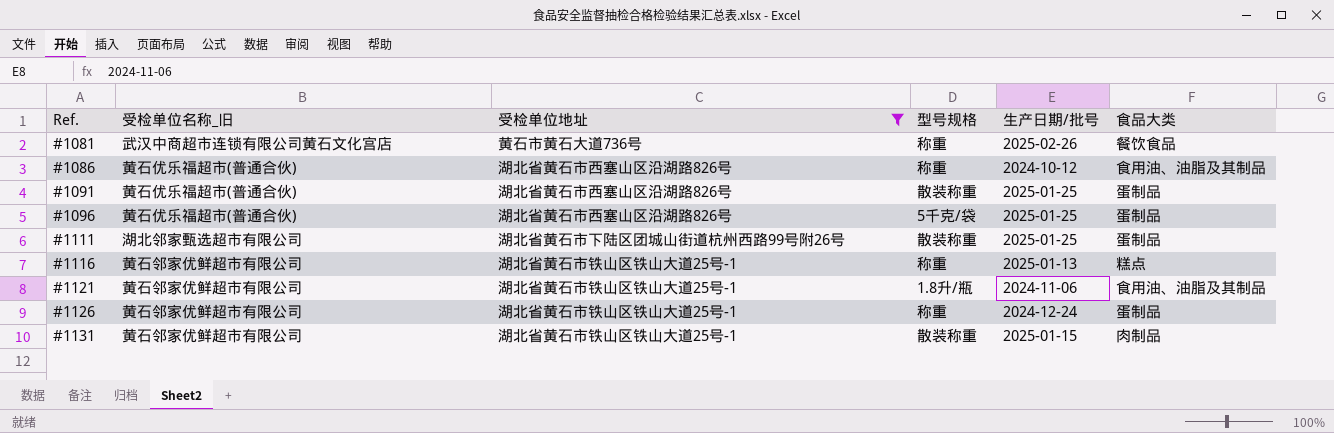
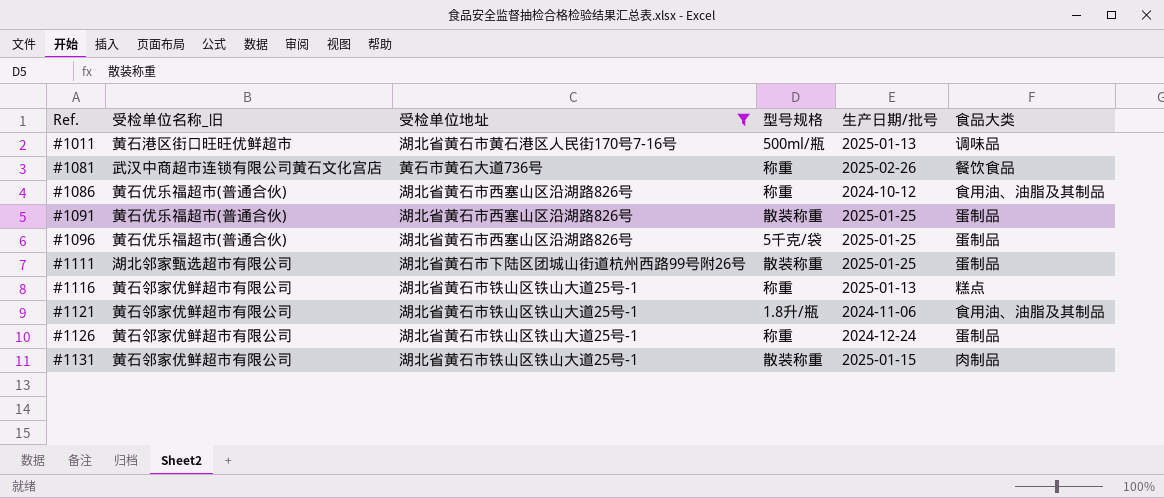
row #1011: none -> 黄石港区街口旺旺优鲜超市 | 湖北省黄石市黄石港区人民街170号7-16号 | 500ml/瓶 | 2025-01-13 | 调味品

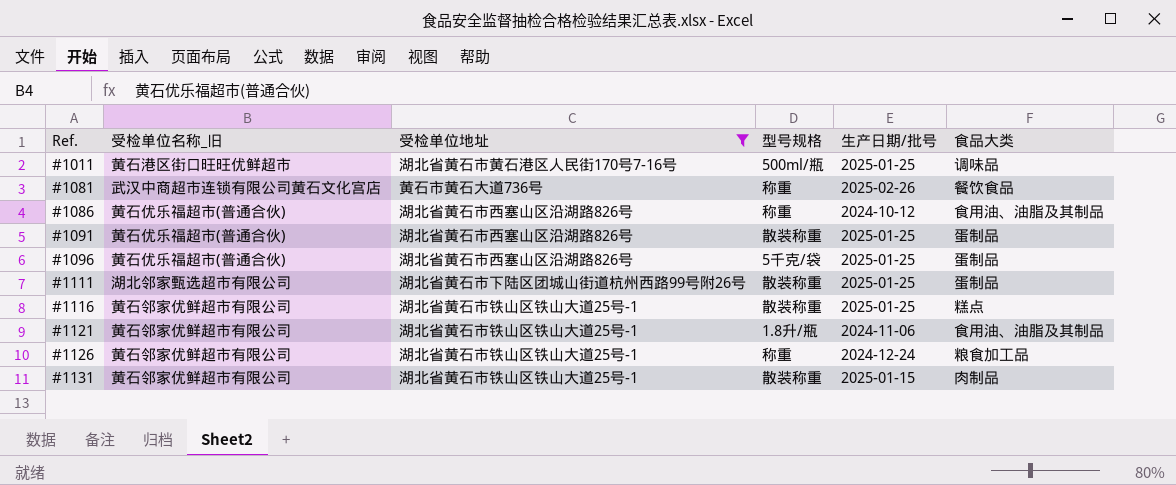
#1011 | 生产日期/批号: 2025-01-13 -> 2025-01-25
#1116 | 型号规格: 称重 -> 散装称重
#1116 | 生产日期/批号: 2025-01-13 -> 2025-01-25
#1126 | 食品大类: 蛋制品 -> 粮食加工品

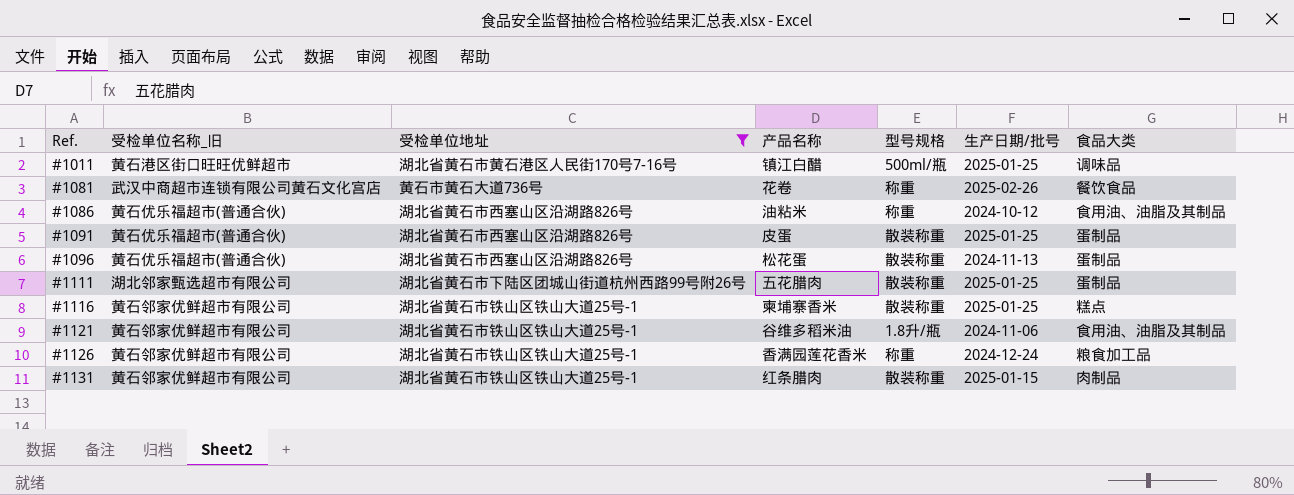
column 产品名称 | position: none -> 4
#1096 | 型号规格: 5千克/袋 -> 散装称重
#1096 | 生产日期/批号: 2025-01-25 -> 2024-11-13

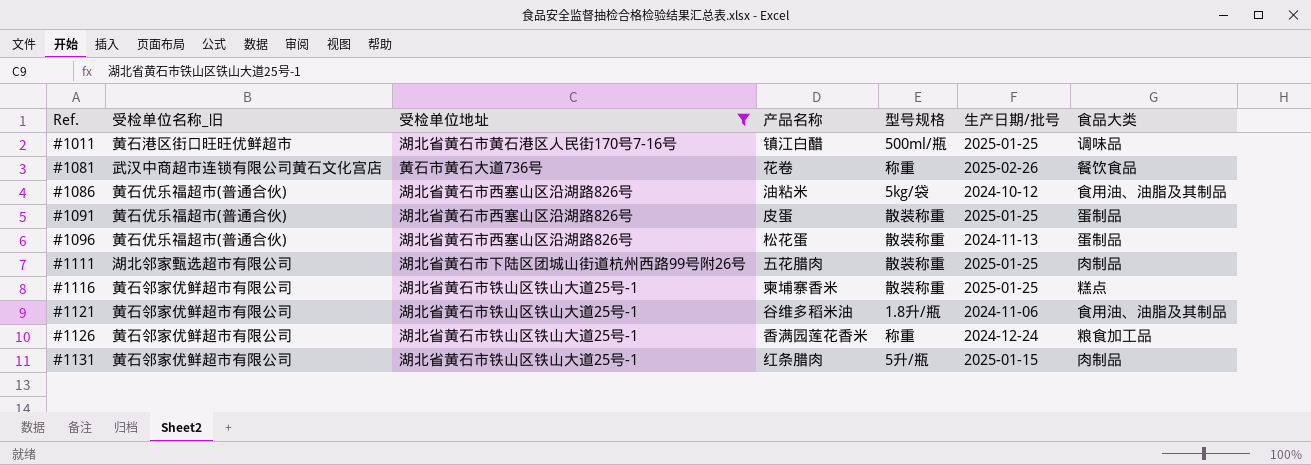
#1086 | 型号规格: 称重 -> 5kg/袋
#1111 | 食品大类: 蛋制品 -> 肉制品
#1131 | 型号规格: 散装称重 -> 5升/瓶

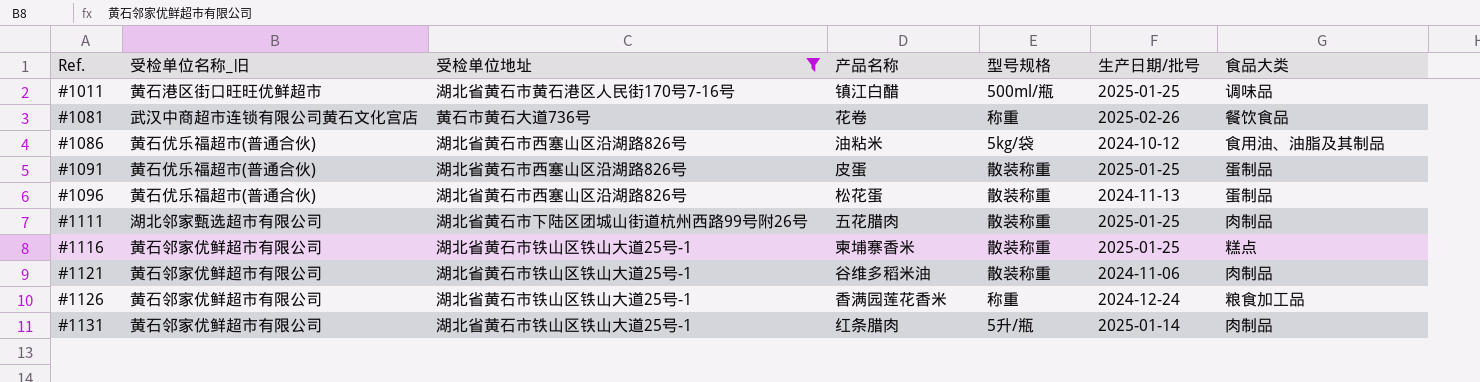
#1121 | 型号规格: 1.8升/瓶 -> 散装称重
#1121 | 食品大类: 食用油、油脂及其制品 -> 肉制品
#1131 | 生产日期/批号: 2025-01-15 -> 2025-01-14

